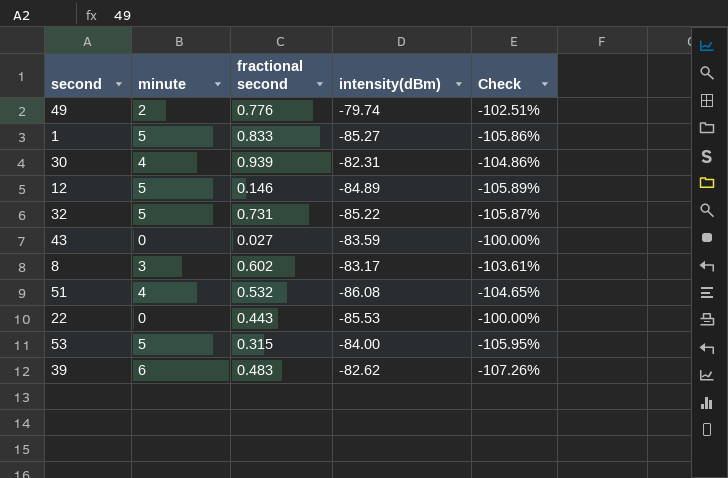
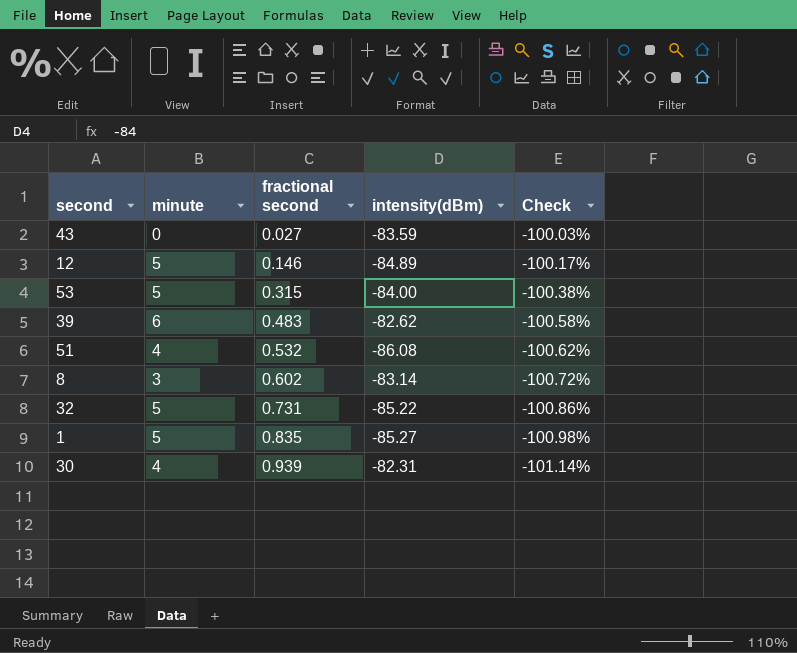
row order: none -> fractional second ascending
column Check | formula: ([minute] - [intensity(dBm)]) / [intensity(dBm)] -> ([fractional second] - [intensity(dBm)]) / [intensity(dBm)]
row 49: 2 | 0.776 | -79.74 | -102.51% -> none
row 22: 0 | 0.443 | -85.53 | -100.00% -> none
8 | intensity(dBm): -83.17 -> -83.14
1 | fractional second: 0.833 -> 0.835

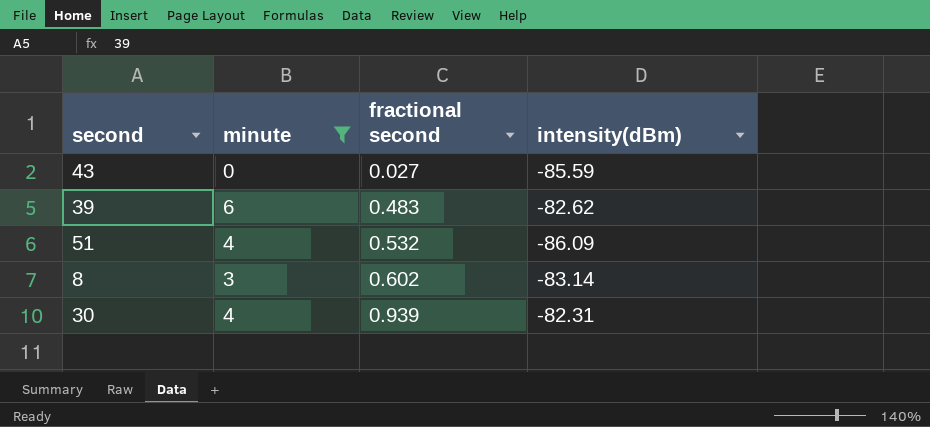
filter: none -> minute != 5
column Check | formula: ([fractional second] - [intensity(dBm)]) / [intensity(dBm)] -> none
43 | intensity(dBm): -83.59 -> -85.59
51 | intensity(dBm): -86.08 -> -86.09

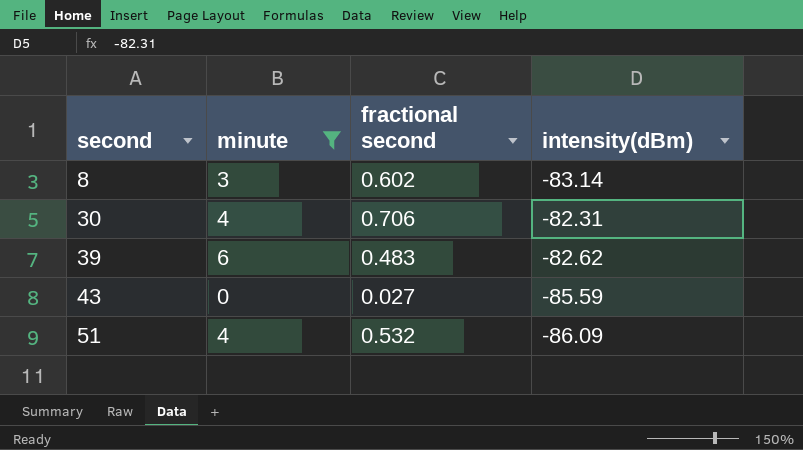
row order: fractional second ascending -> second ascending
30 | fractional second: 0.939 -> 0.706

